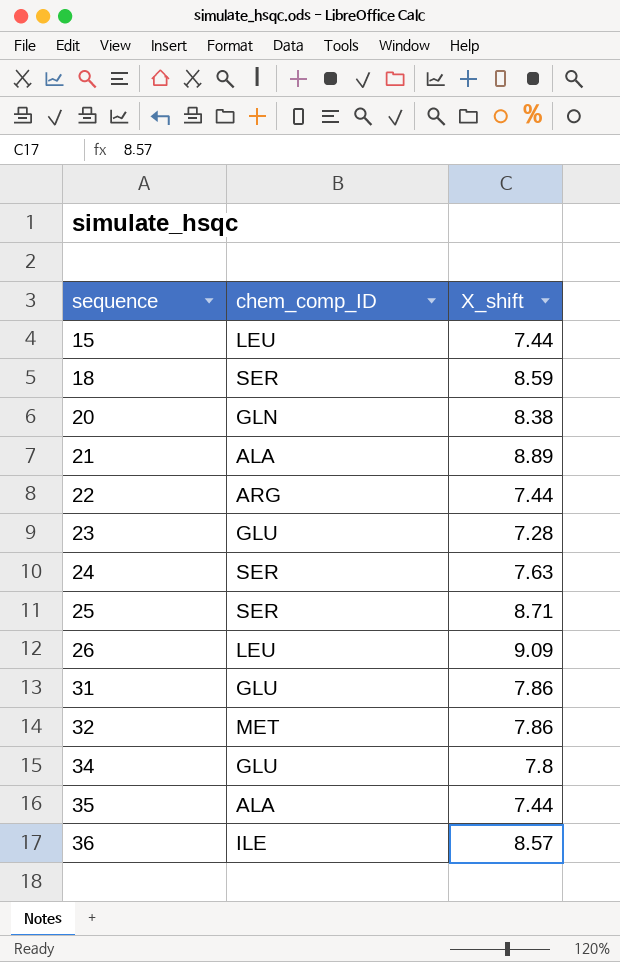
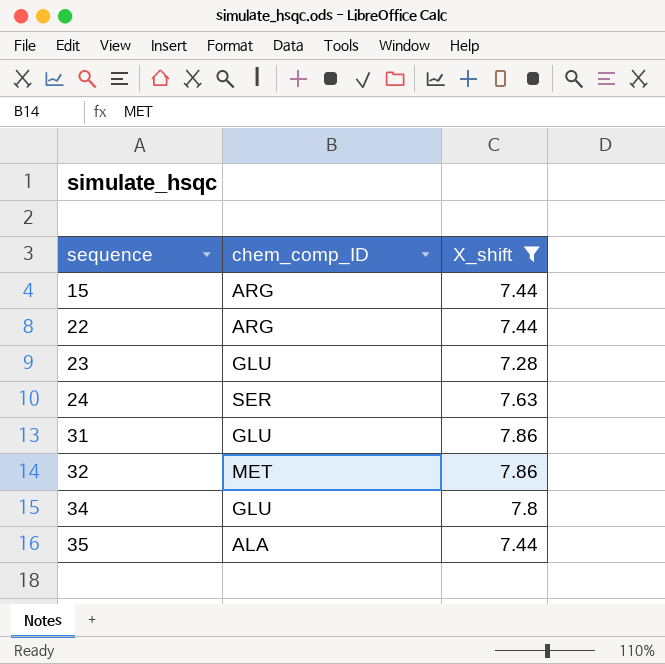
filter: none -> X_shift <= 7.86
15 | chem_comp_ID: LEU -> ARG

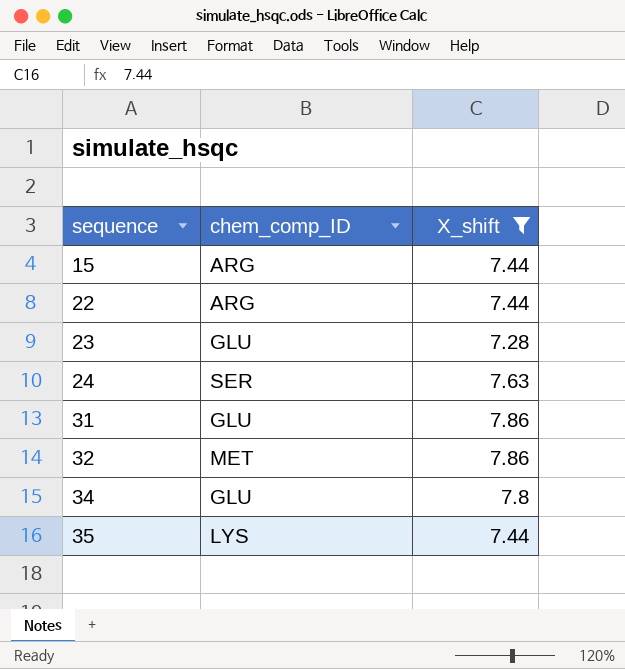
35 | chem_comp_ID: ALA -> LYS

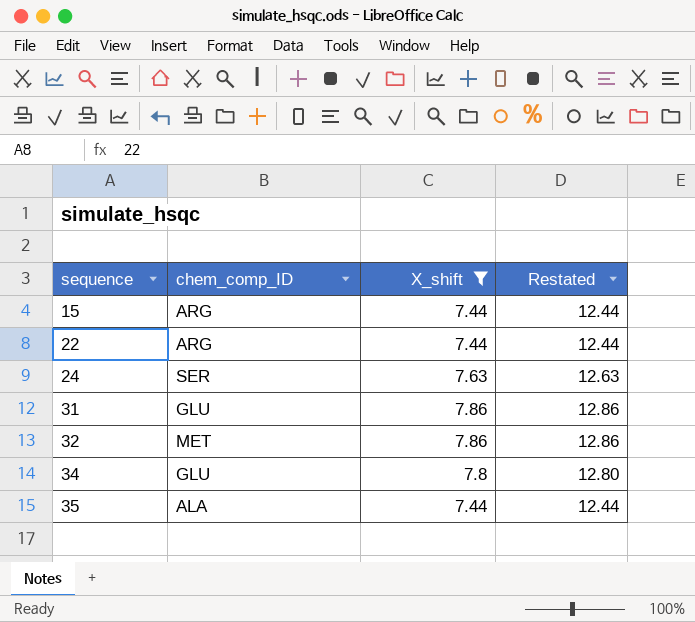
column Restated | formula: none -> [X_shift] + 5
row 23: GLU | 7.28 -> none
35 | chem_comp_ID: LYS -> ALA

